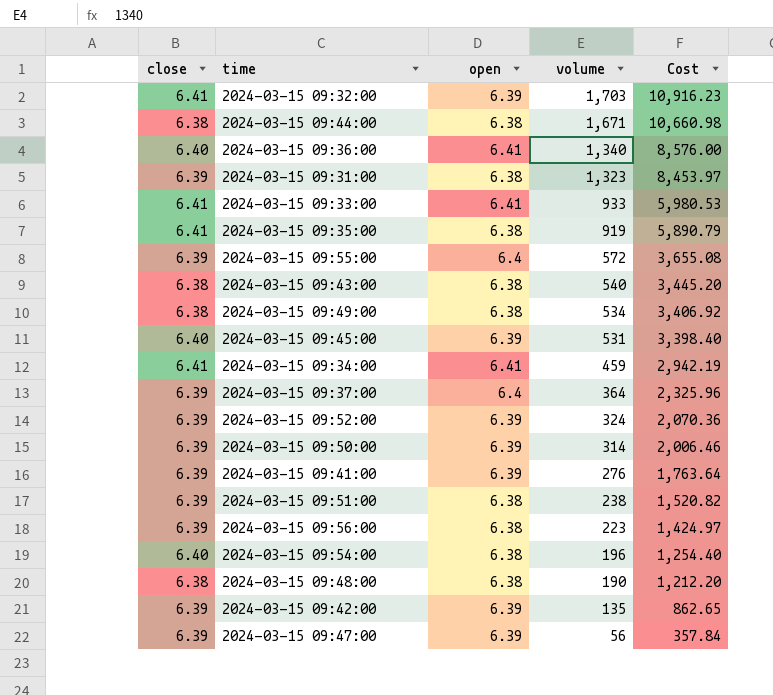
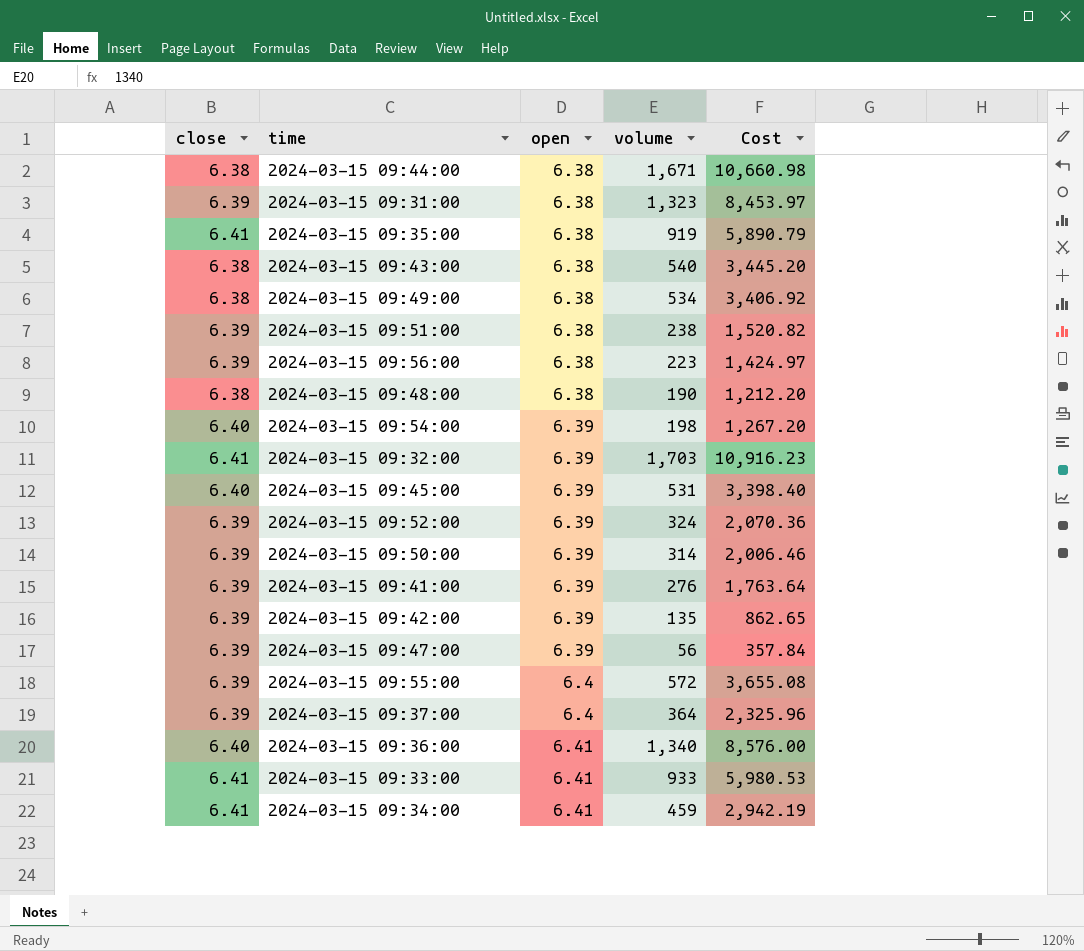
row order: volume descending -> open ascending
2024-03-15 09:54:00 | open: 6.38 -> 6.39
2024-03-15 09:54:00 | volume: 196 -> 198
2024-03-15 09:54:00 | Cost: 1,254.40 -> 1,267.20

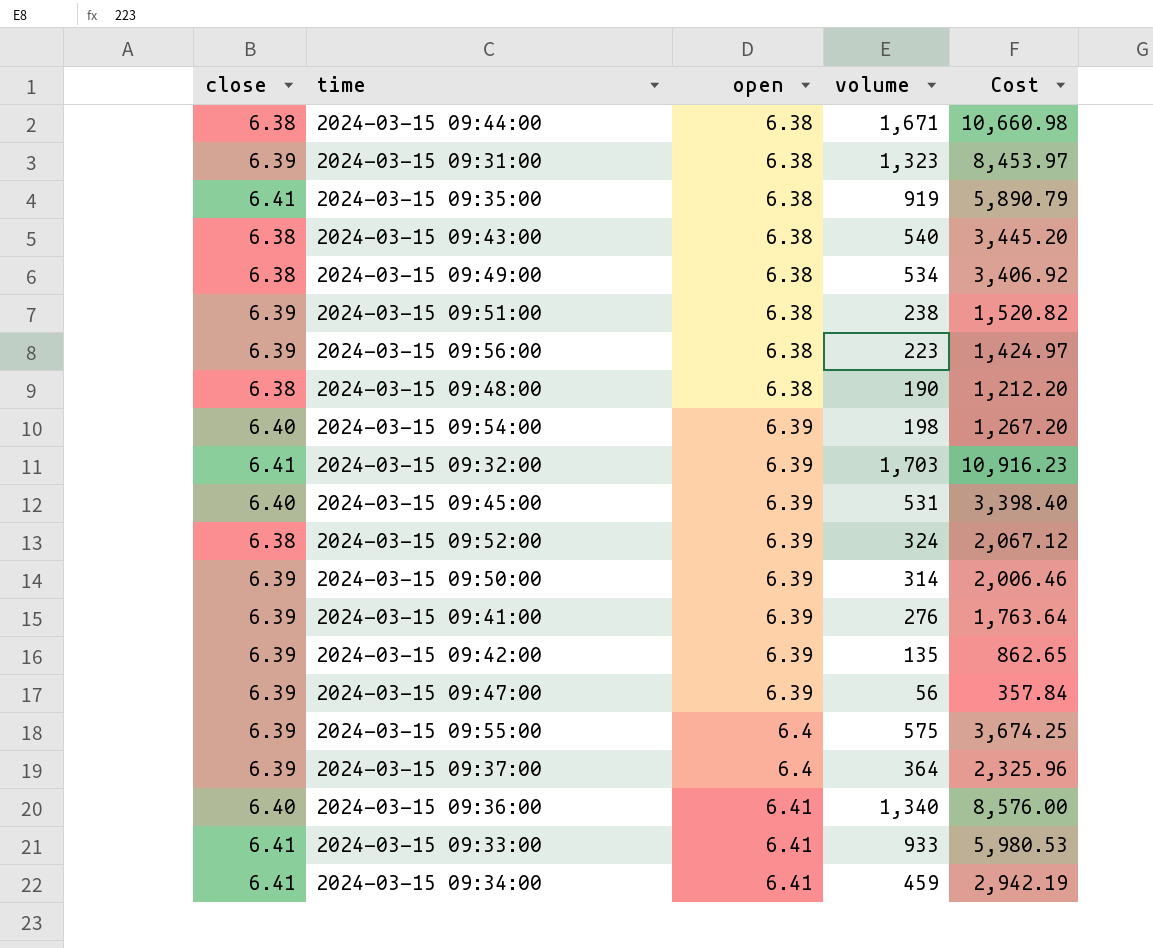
2024-03-15 09:52:00 | close: 6.39 -> 6.38
2024-03-15 09:52:00 | Cost: 2,070.36 -> 2,067.12
2024-03-15 09:55:00 | volume: 572 -> 575
2024-03-15 09:55:00 | Cost: 3,655.08 -> 3,674.25

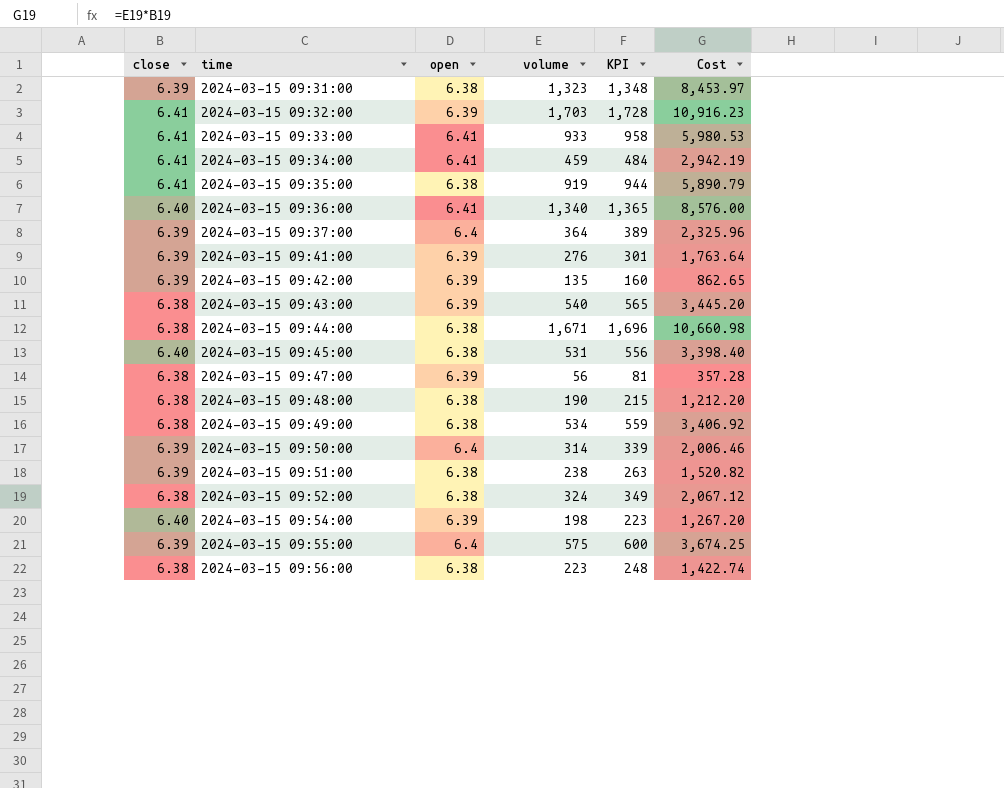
row order: open ascending -> time ascending
column KPI | formula: none -> [volume] + 25
2024-03-15 09:43:00 | open: 6.38 -> 6.39
2024-03-15 09:45:00 | open: 6.39 -> 6.38
2024-03-15 09:47:00 | close: 6.39 -> 6.38
2024-03-15 09:47:00 | Cost: 357.84 -> 357.28
2024-03-15 09:50:00 | open: 6.39 -> 6.4
2024-03-15 09:52:00 | open: 6.39 -> 6.38
2024-03-15 09:56:00 | close: 6.39 -> 6.38
2024-03-15 09:56:00 | Cost: 1,424.97 -> 1,422.74

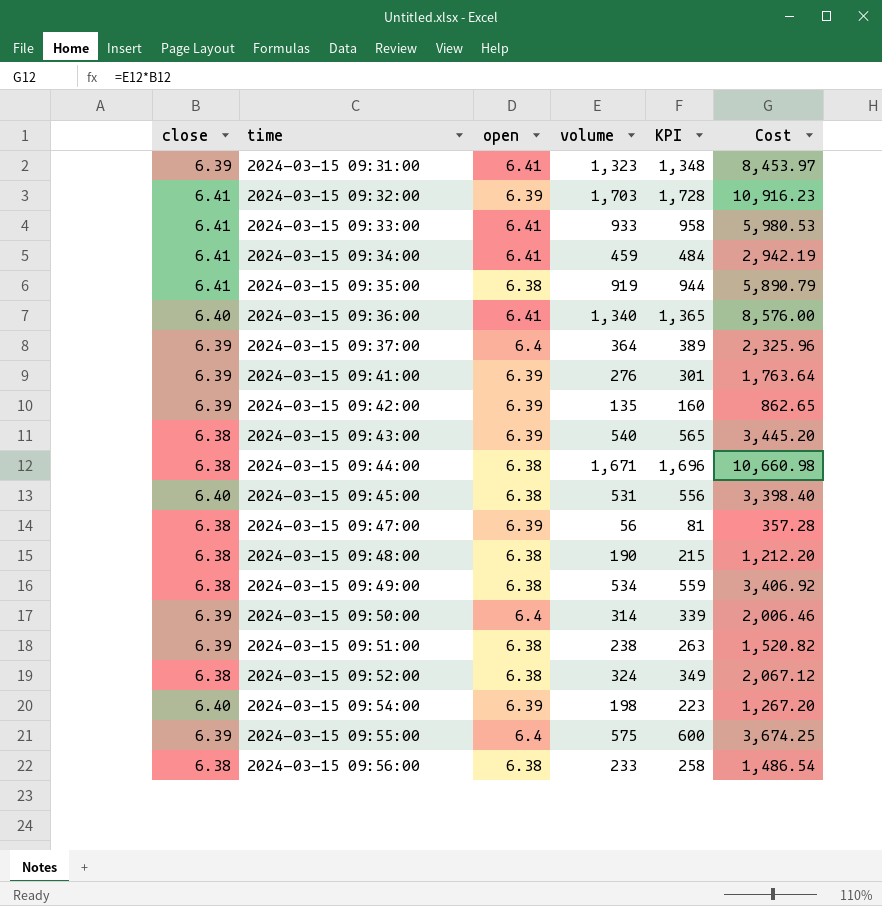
2024-03-15 09:31:00 | open: 6.38 -> 6.41
2024-03-15 09:56:00 | volume: 223 -> 233
2024-03-15 09:56:00 | KPI: 248 -> 258
2024-03-15 09:56:00 | Cost: 1,422.74 -> 1,486.54

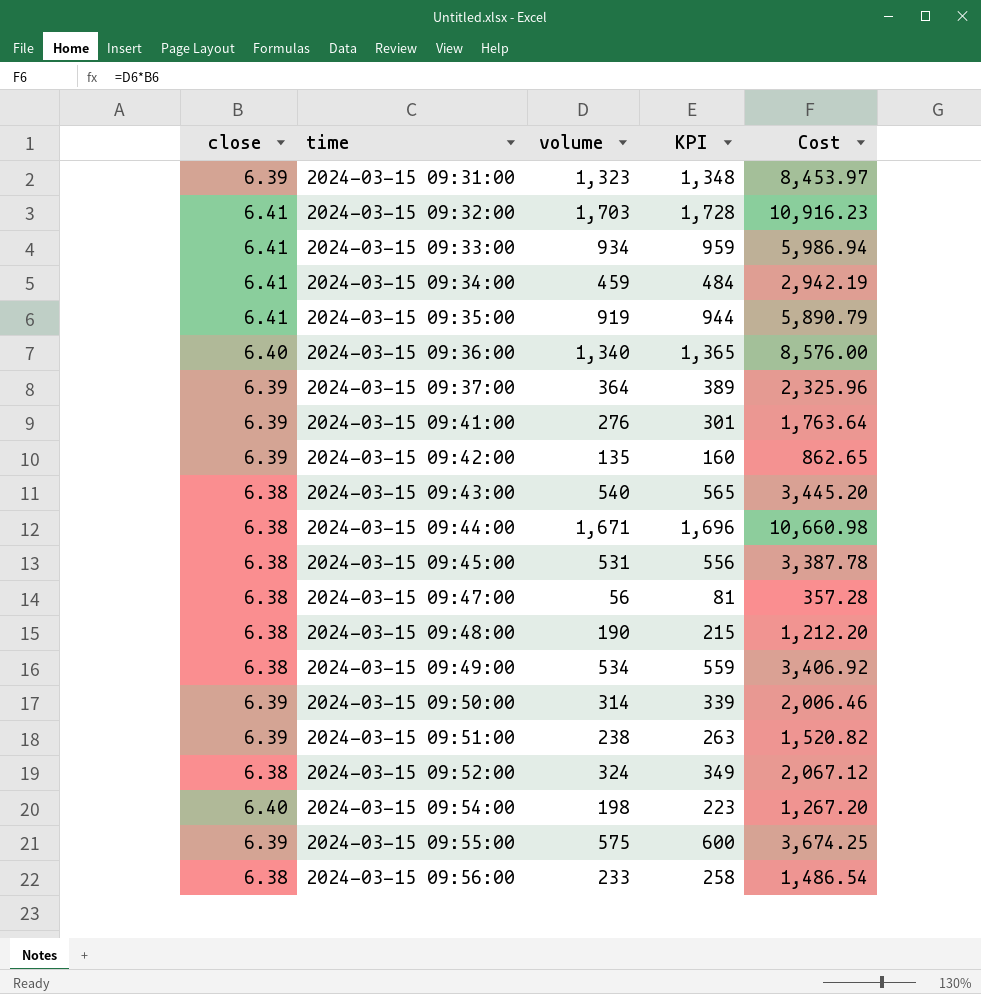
column open | position: 3 -> none
2024-03-15 09:33:00 | volume: 933 -> 934
2024-03-15 09:33:00 | KPI: 958 -> 959
2024-03-15 09:33:00 | Cost: 5,980.53 -> 5,986.94
2024-03-15 09:45:00 | close: 6.40 -> 6.38
2024-03-15 09:45:00 | Cost: 3,398.40 -> 3,387.78

